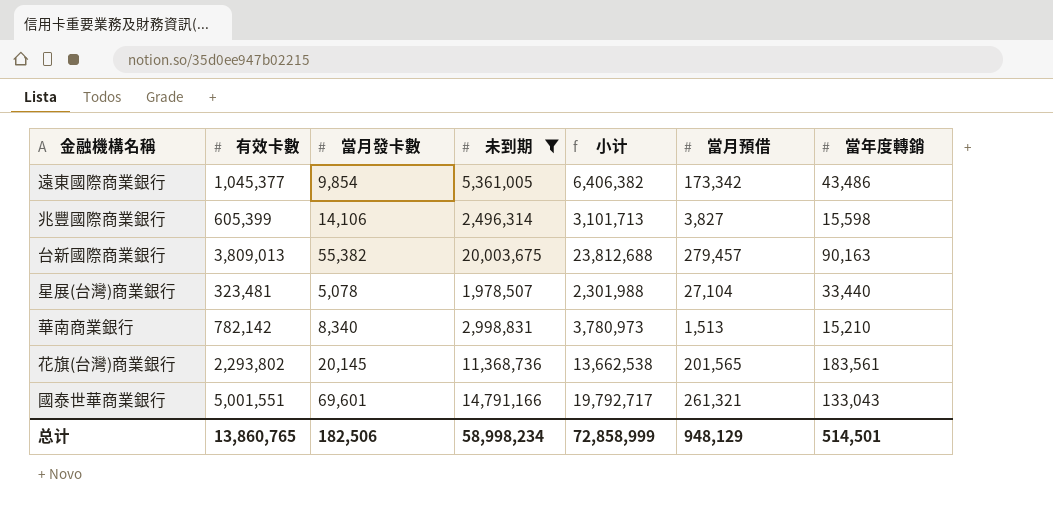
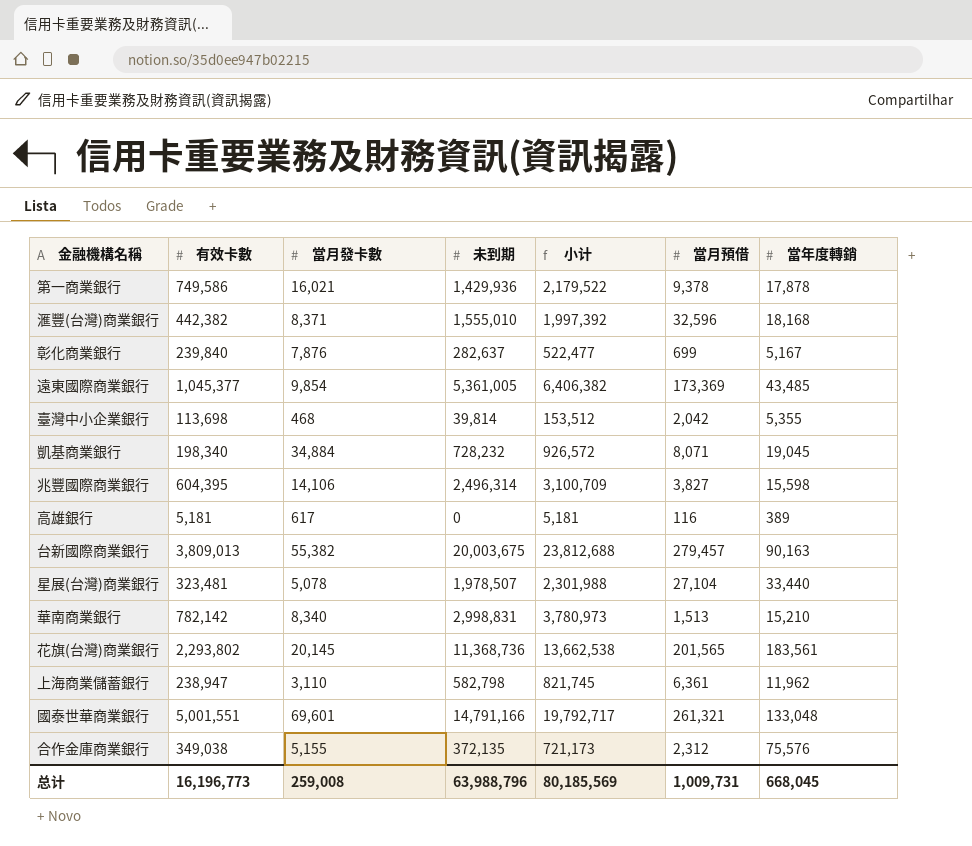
filter: 未到期 >= 1,978,507 -> none
遠東國際商業銀行 | 當月預借: 173,342 -> 173,369
遠東國際商業銀行 | 當年度轉銷: 43,486 -> 43,485
兆豐國際商業銀行 | 有效卡數: 605,399 -> 604,395
兆豐國際商業銀行 | 小计: 3,101,713 -> 3,100,709
國泰世華商業銀行 | 當年度轉銷: 133,043 -> 133,048
总计 | 有效卡數: 13,860,765 -> 16,196,773
总计 | 當月發卡數: 182,506 -> 259,008
总计 | 未到期: 58,998,234 -> 63,988,796
总计 | 小计: 72,858,999 -> 80,185,569
总计 | 當月預借: 948,129 -> 1,009,731
总计 | 當年度轉銷: 514,501 -> 668,045

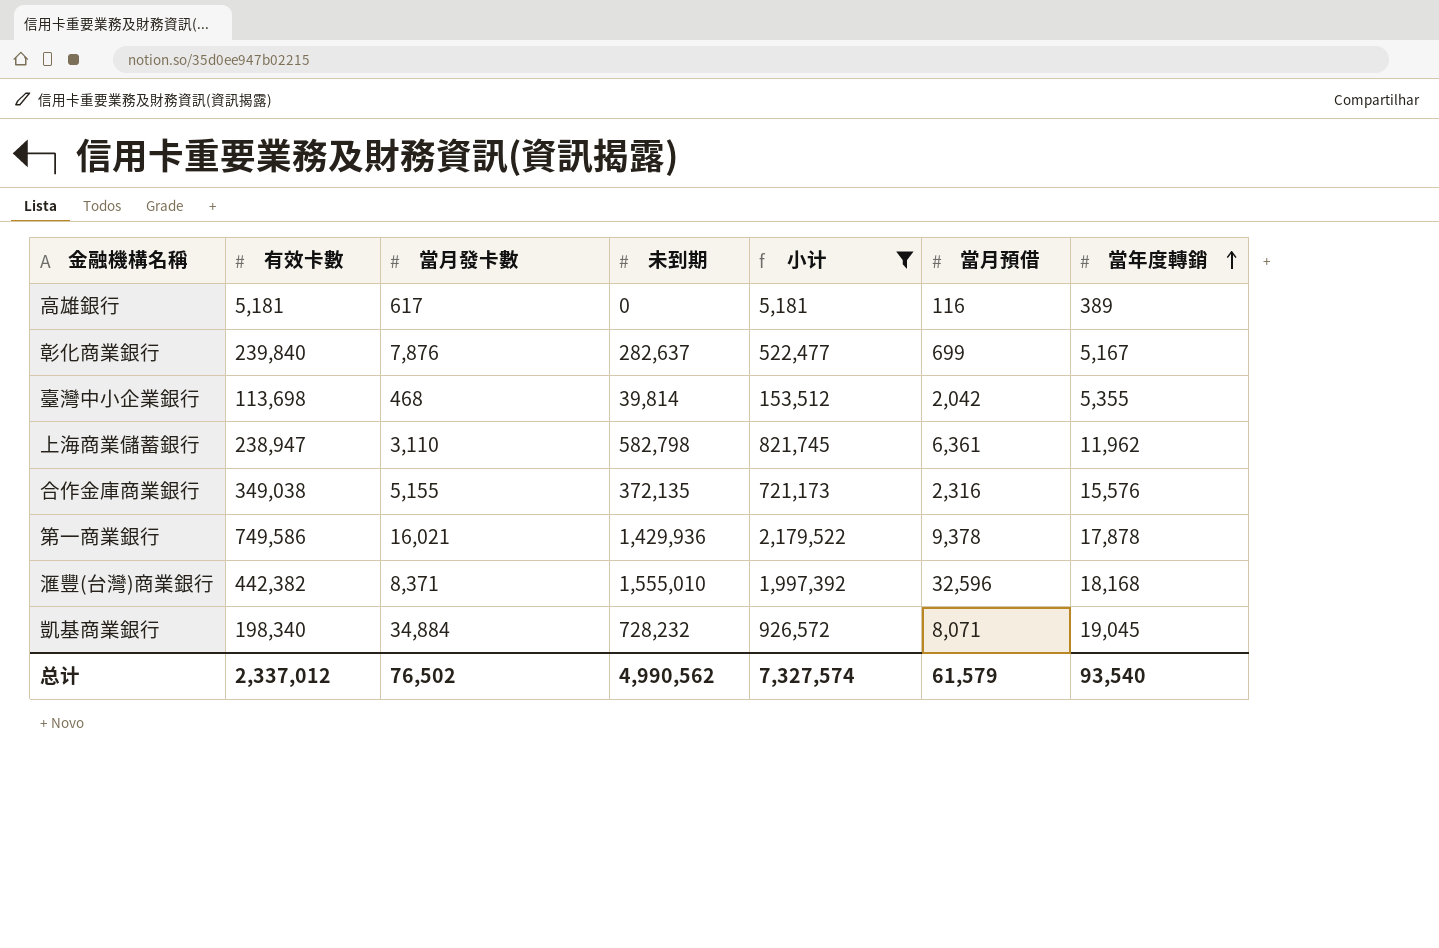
filter: none -> 小计 <= 2,179,522
row order: none -> 當年度轉銷 ascending
合作金庫商業銀行 | 當月預借: 2,312 -> 2,316
合作金庫商業銀行 | 當年度轉銷: 75,576 -> 15,576
总计 | 有效卡數: 16,196,773 -> 2,337,012
总计 | 當月發卡數: 259,008 -> 76,502
总计 | 未到期: 63,988,796 -> 4,990,562
总计 | 小计: 80,185,569 -> 7,327,574
总计 | 當月預借: 1,009,731 -> 61,579
总计 | 當年度轉銷: 668,045 -> 93,540

